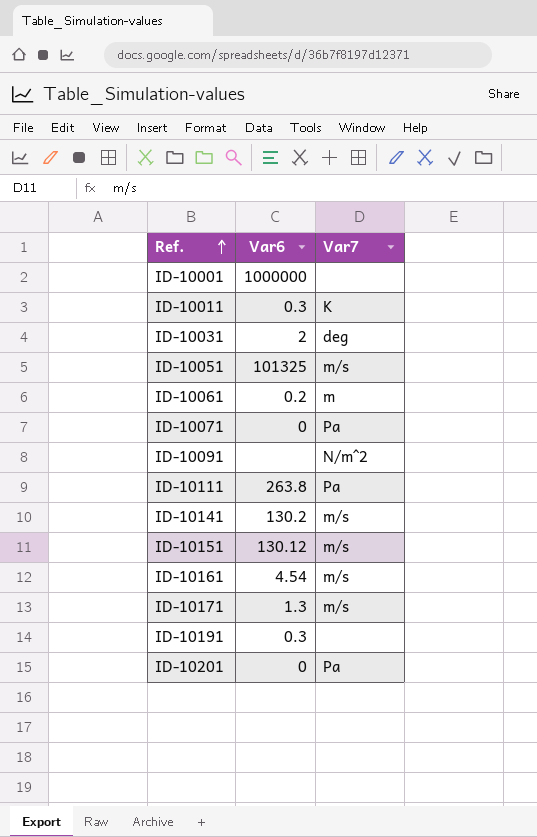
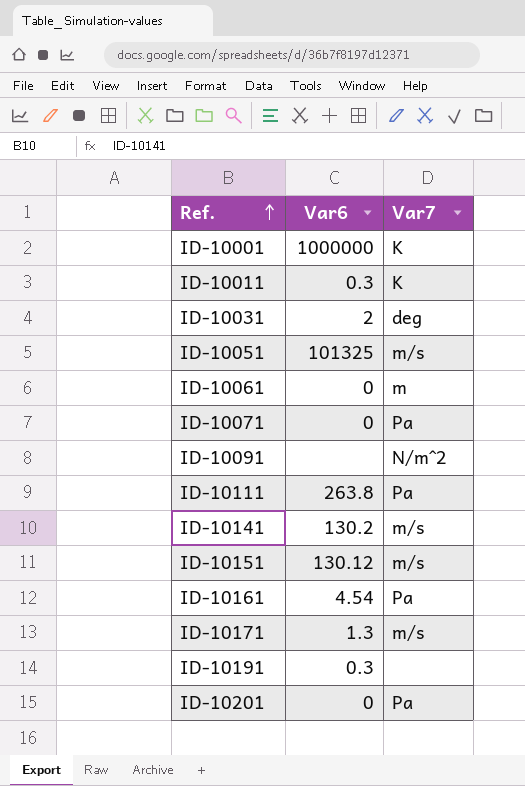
ID-10001 | Var7: none -> K
ID-10061 | Var6: 0.2 -> 0
ID-10161 | Var7: m/s -> Pa

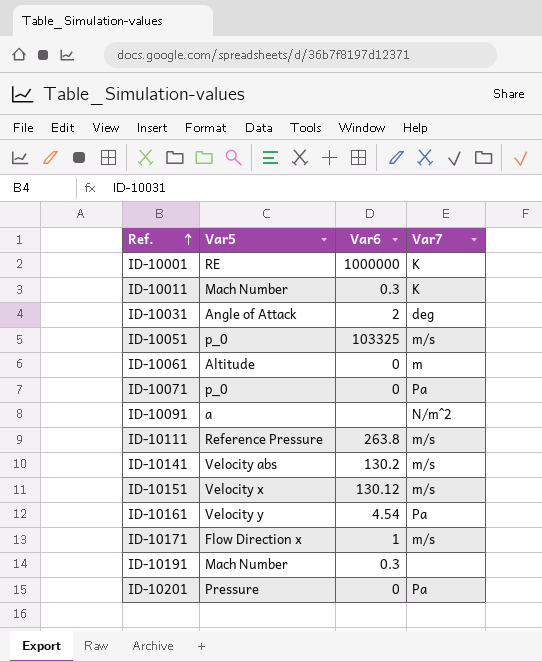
column Var5 | position: none -> 2
ID-10051 | Var6: 101325 -> 103325
ID-10111 | Var7: Pa -> m/s
ID-10171 | Var6: 1.3 -> 1

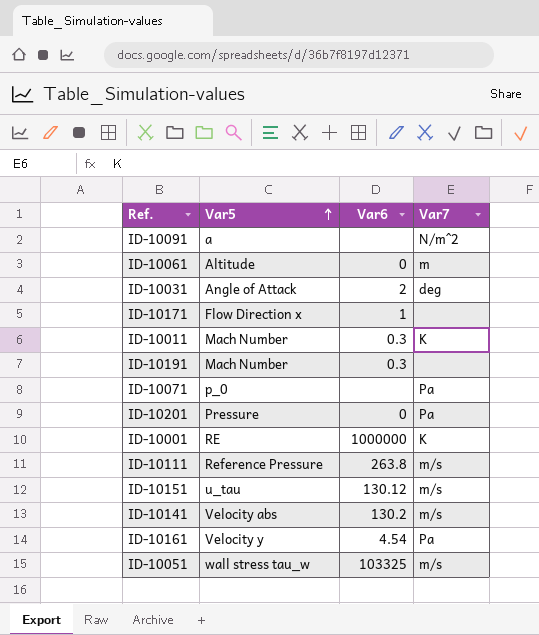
row order: Ref. ascending -> Var5 ascending
ID-10171 | Var7: m/s -> none
ID-10071 | Var6: 0 -> none
ID-10151 | Var5: Velocity x -> u_tau
ID-10051 | Var5: p_0 -> wall stress tau_w

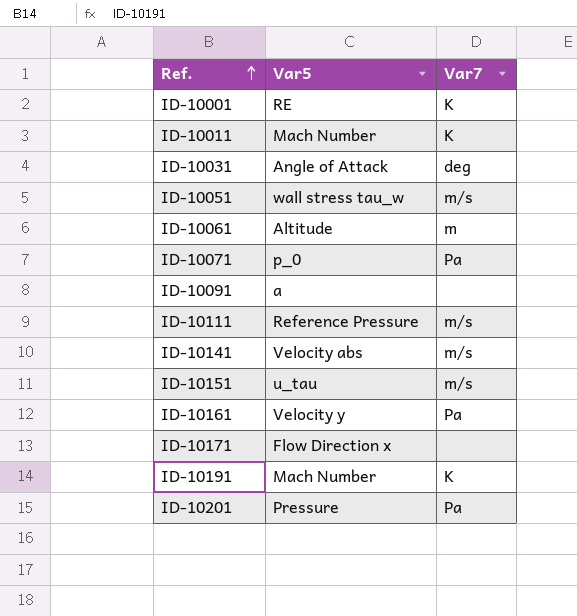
row order: Var5 ascending -> Ref. ascending
column Var6 | position: 3 -> none
ID-10091 | Var7: N/m^2 -> none
ID-10191 | Var7: none -> K

